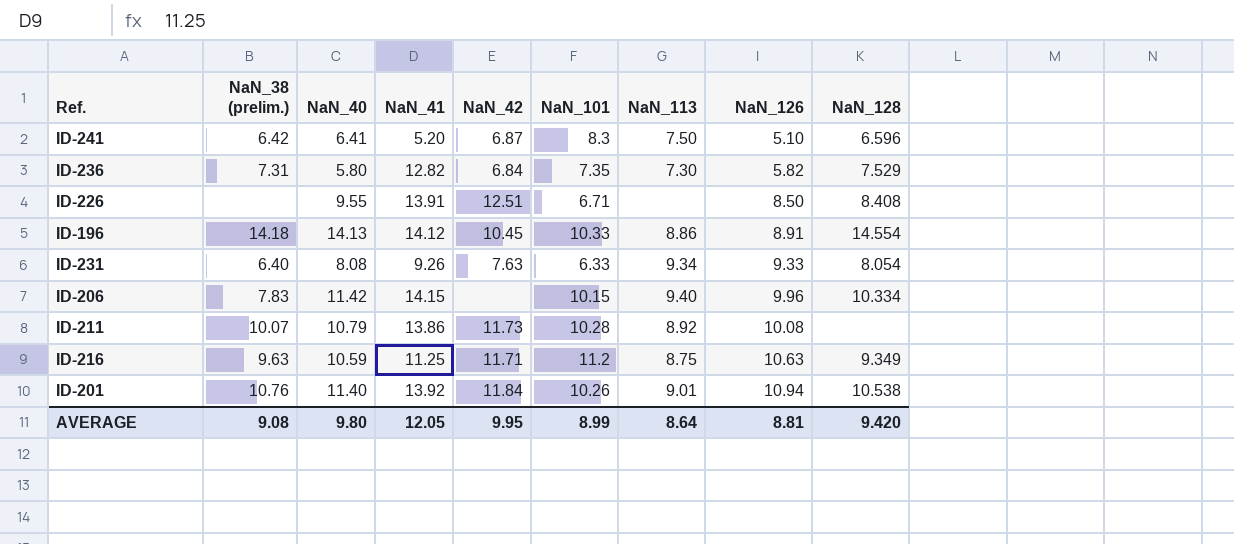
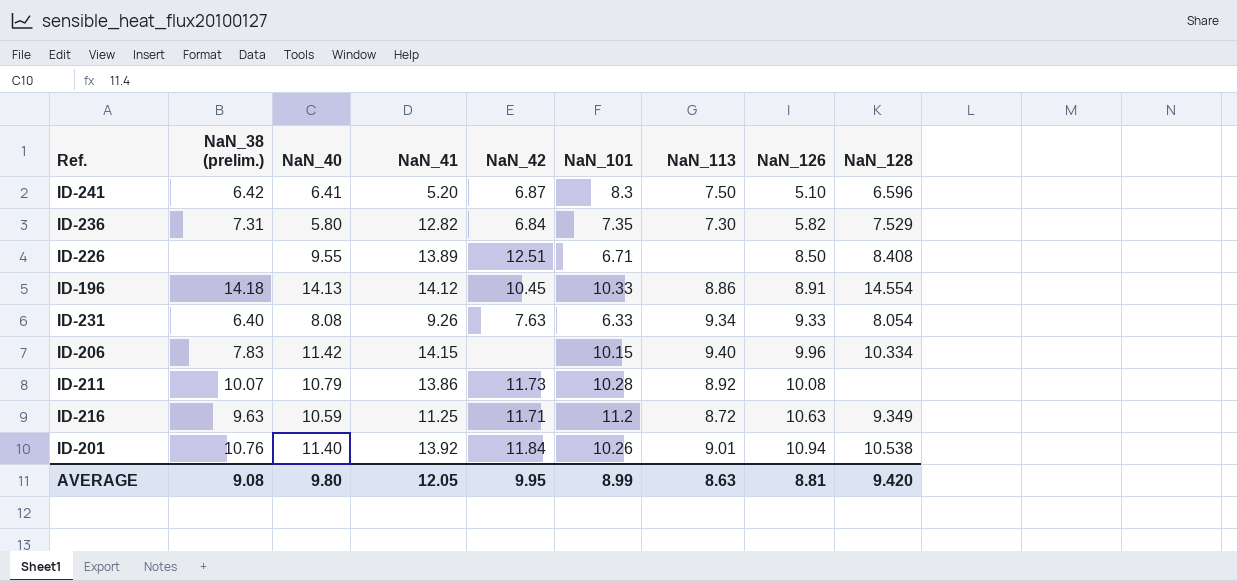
ID-226 | NaN_41: 13.91 -> 13.89
ID-216 | NaN_113: 8.75 -> 8.72
AVERAGE | NaN_113: 8.64 -> 8.63

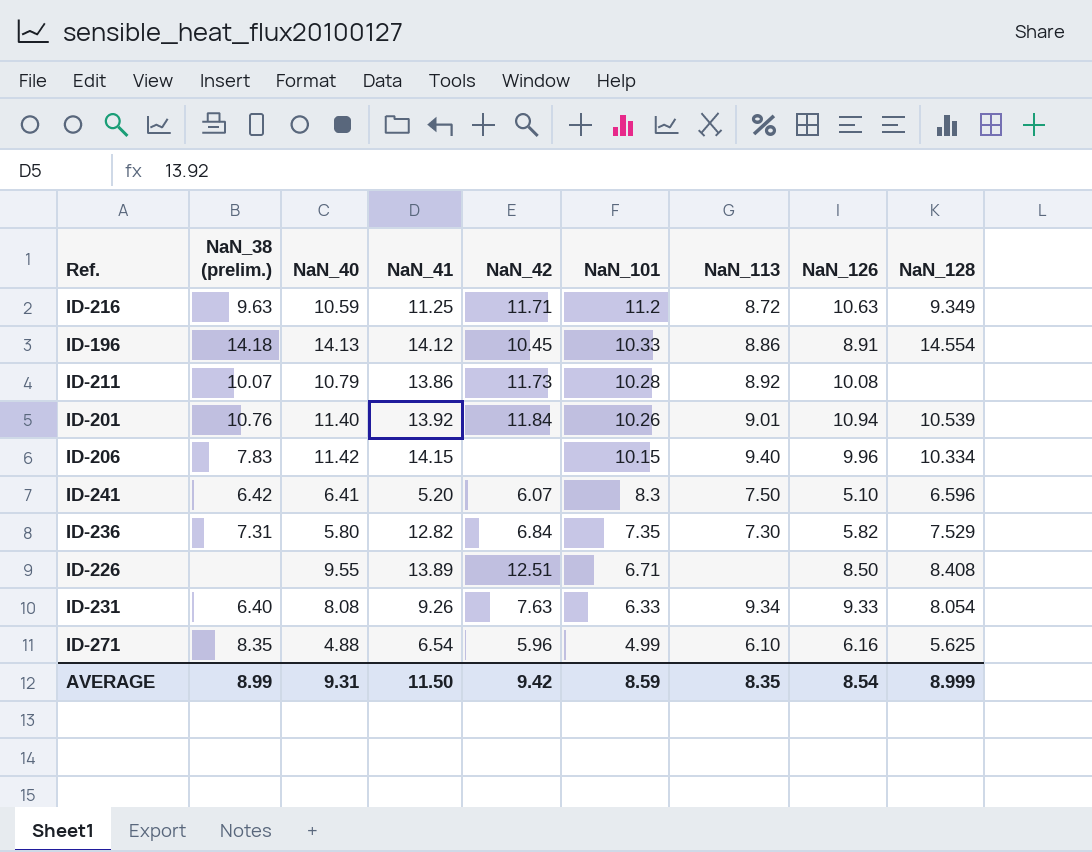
row order: NaN_126 ascending -> NaN_101 descending
ID-201 | NaN_128: 10.538 -> 10.539
ID-241 | NaN_42: 6.87 -> 6.07
row ID-271: none -> 8.35 | 4.88 | 6.54 | 5.96 | 4.99 | 6.10 | 6.16 | 5.625
AVERAGE | NaN_38 (prelim.): 9.08 -> 8.99
AVERAGE | NaN_40: 9.80 -> 9.31
AVERAGE | NaN_41: 12.05 -> 11.50
AVERAGE | NaN_42: 9.95 -> 9.42
AVERAGE | NaN_101: 8.99 -> 8.59
AVERAGE | NaN_113: 8.63 -> 8.35
AVERAGE | NaN_126: 8.81 -> 8.54
AVERAGE | NaN_128: 9.420 -> 8.999

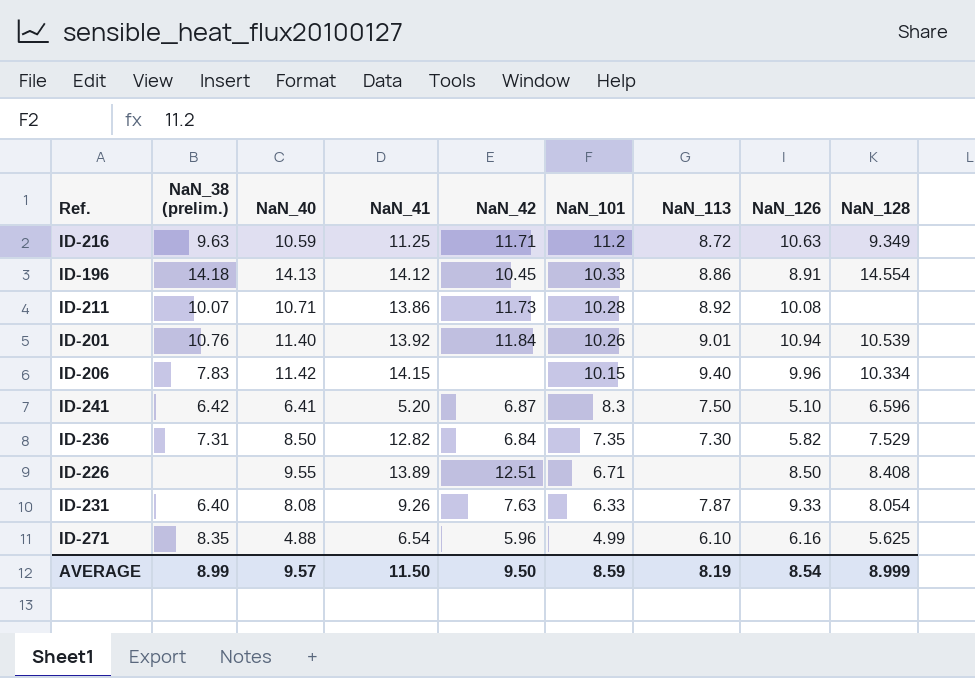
ID-211 | NaN_40: 10.79 -> 10.71
ID-241 | NaN_42: 6.07 -> 6.87
ID-236 | NaN_40: 5.80 -> 8.50
ID-231 | NaN_113: 9.34 -> 7.87
AVERAGE | NaN_40: 9.31 -> 9.57
AVERAGE | NaN_42: 9.42 -> 9.50
AVERAGE | NaN_113: 8.35 -> 8.19

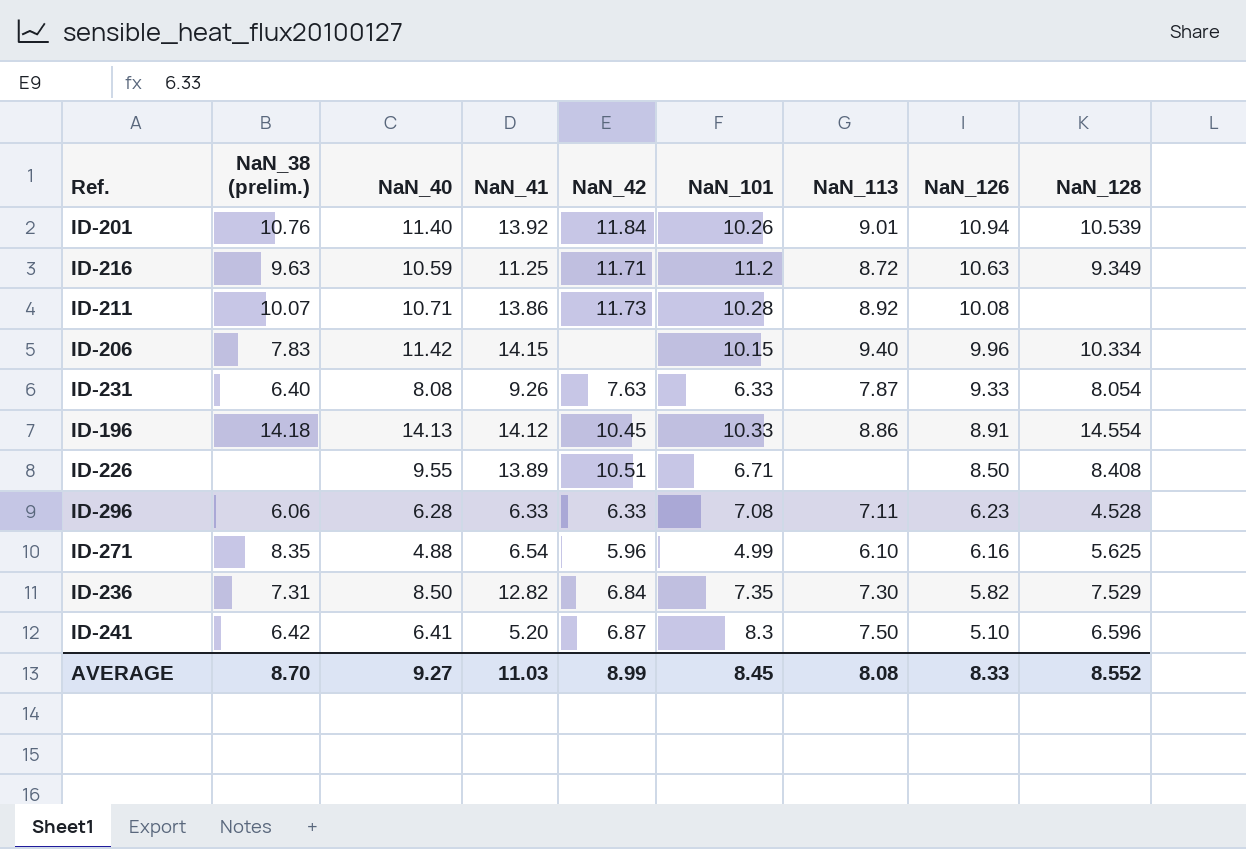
row order: NaN_101 descending -> NaN_126 descending
ID-226 | NaN_42: 12.51 -> 10.51
row ID-296: none -> 6.06 | 6.28 | 6.33 | 6.33 | 7.08 | 7.11 | 6.23 | 4.528
AVERAGE | NaN_38 (prelim.): 8.99 -> 8.70
AVERAGE | NaN_40: 9.57 -> 9.27
AVERAGE | NaN_41: 11.50 -> 11.03
AVERAGE | NaN_42: 9.50 -> 8.99
AVERAGE | NaN_101: 8.59 -> 8.45
AVERAGE | NaN_113: 8.19 -> 8.08
AVERAGE | NaN_126: 8.54 -> 8.33
AVERAGE | NaN_128: 8.999 -> 8.552

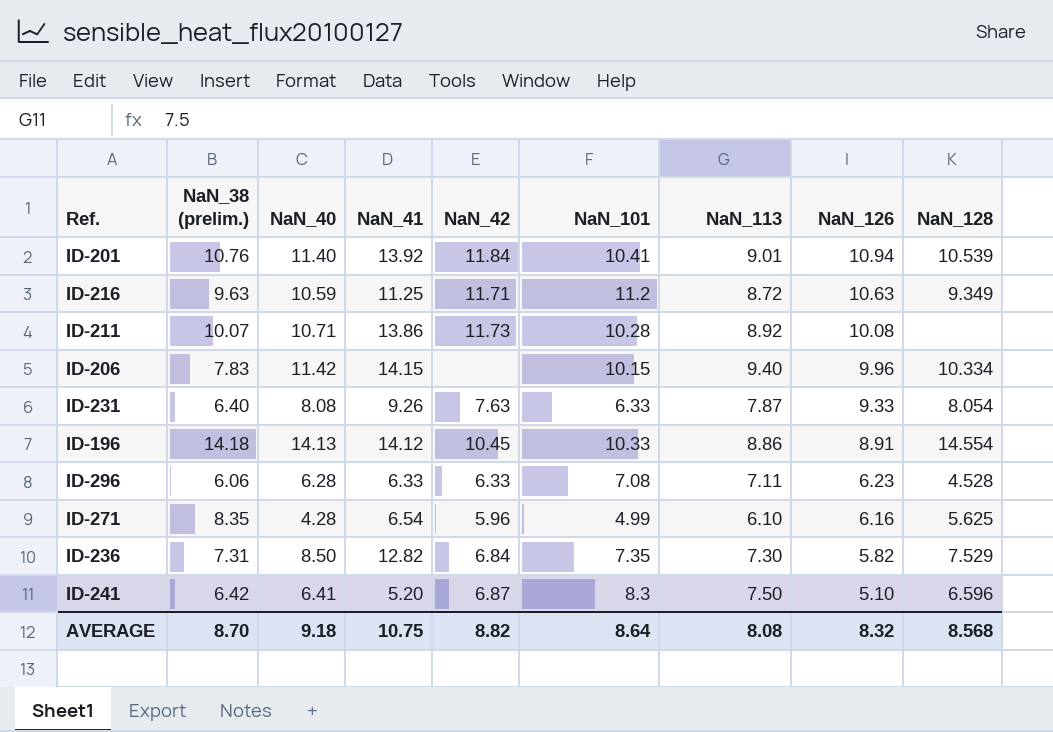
row ID-226: none | 9.55 | 13.89 | 10.51 | 6.71 | none | 8.50 | 8.408 -> none
ID-201 | NaN_101: 10.26 -> 10.41
ID-271 | NaN_40: 4.88 -> 4.28
AVERAGE | NaN_40: 9.27 -> 9.18
AVERAGE | NaN_41: 11.03 -> 10.75
AVERAGE | NaN_42: 8.99 -> 8.82
AVERAGE | NaN_101: 8.45 -> 8.64
AVERAGE | NaN_126: 8.33 -> 8.32
AVERAGE | NaN_128: 8.552 -> 8.568

